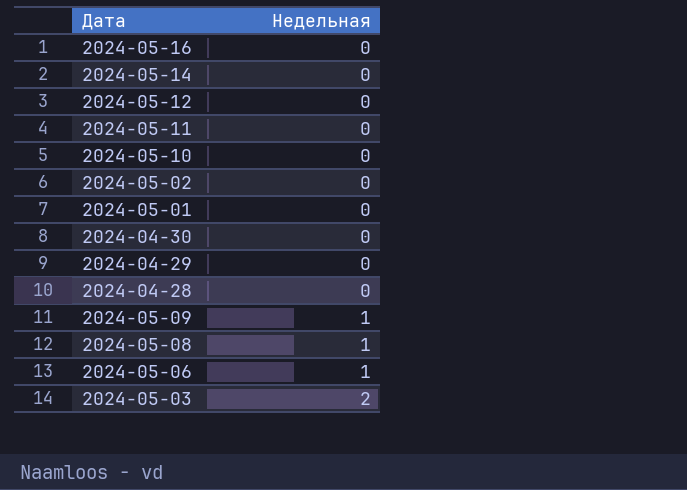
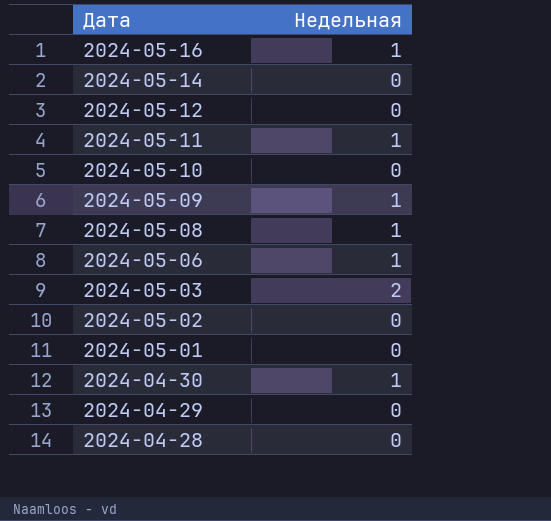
row order: Недельная ascending -> Дата descending
2024-05-16 | Недельная: 0 -> 1
2024-05-11 | Недельная: 0 -> 1
2024-04-30 | Недельная: 0 -> 1

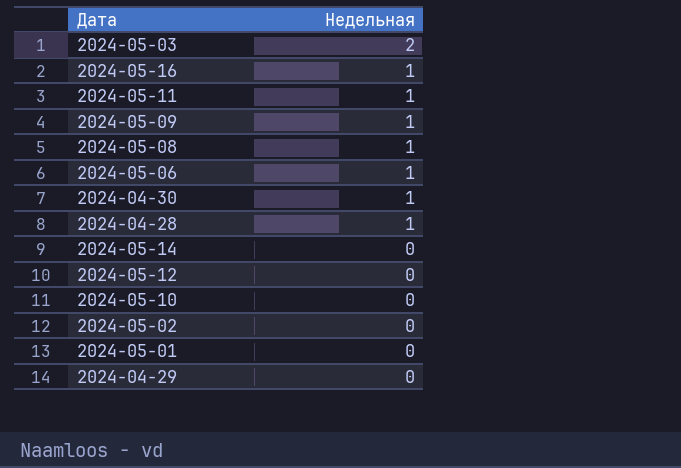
row order: Дата descending -> Недельная descending
2024-04-28 | Недельная: 0 -> 1

